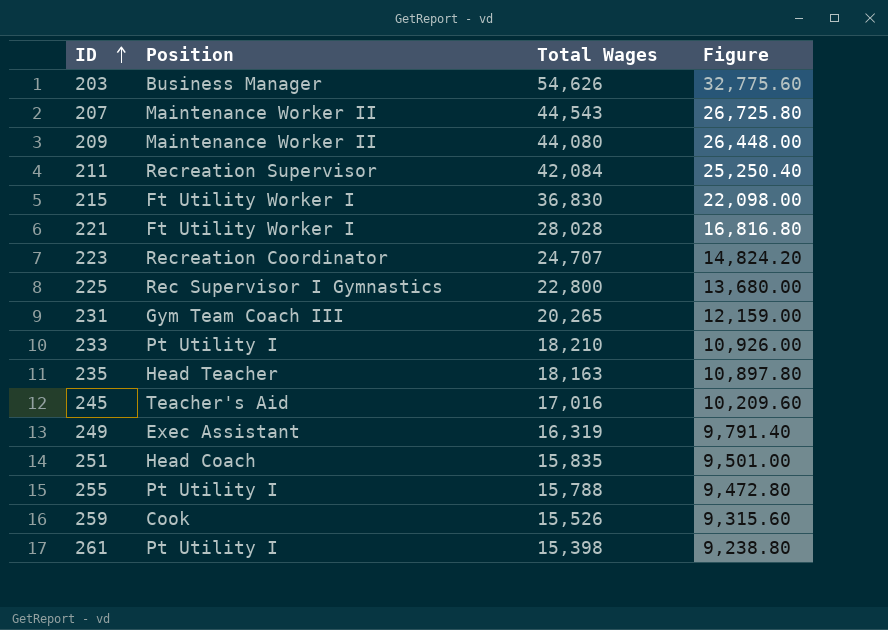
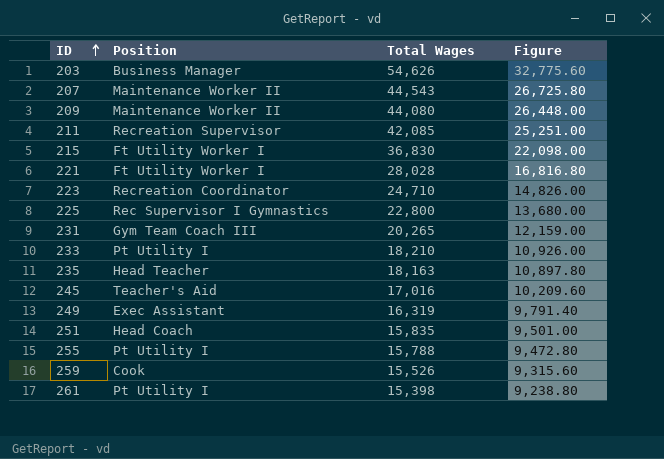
211 | Total Wages: 42,084 -> 42,085
211 | Figure: 25,250.40 -> 25,251.00
223 | Total Wages: 24,707 -> 24,710
223 | Figure: 14,824.20 -> 14,826.00

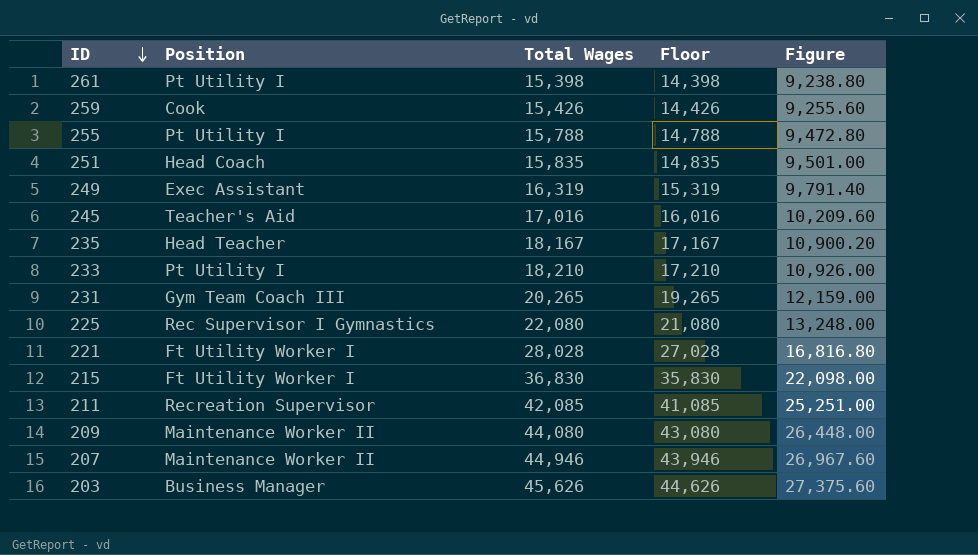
row order: ID ascending -> ID descending
column Floor | formula: none -> [Total Wages] - 1000
row 223: Recreation Coordinator | 24,710 | 14,826.00 -> none
259 | Total Wages: 15,526 -> 15,426
259 | Figure: 9,315.60 -> 9,255.60
235 | Total Wages: 18,163 -> 18,167
235 | Figure: 10,897.80 -> 10,900.20
225 | Total Wages: 22,800 -> 22,080
225 | Figure: 13,680.00 -> 13,248.00
207 | Total Wages: 44,543 -> 44,946
207 | Figure: 26,725.80 -> 26,967.60
203 | Total Wages: 54,626 -> 45,626
203 | Figure: 32,775.60 -> 27,375.60

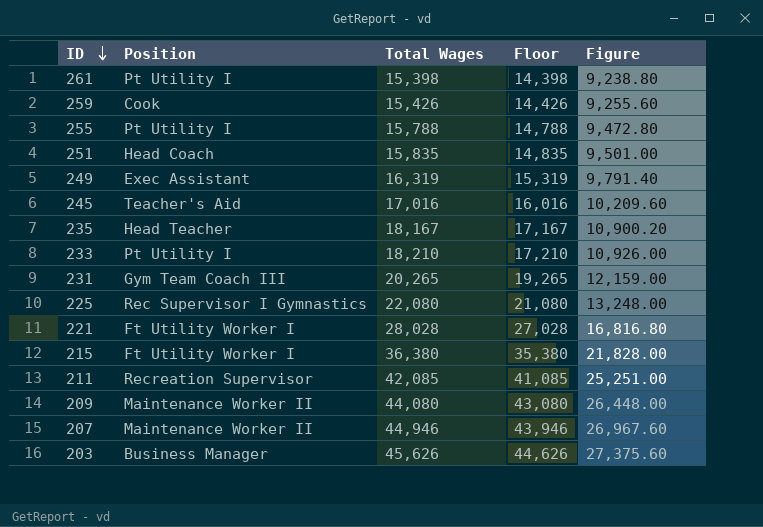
215 | Total Wages: 36,830 -> 36,380
215 | Floor: 35,830 -> 35,380
215 | Figure: 22,098.00 -> 21,828.00

